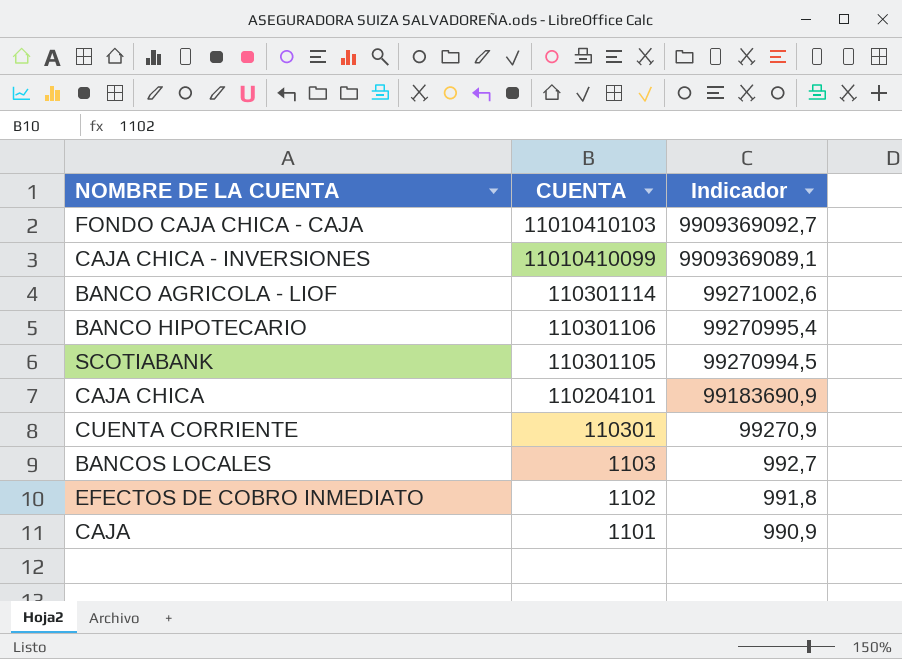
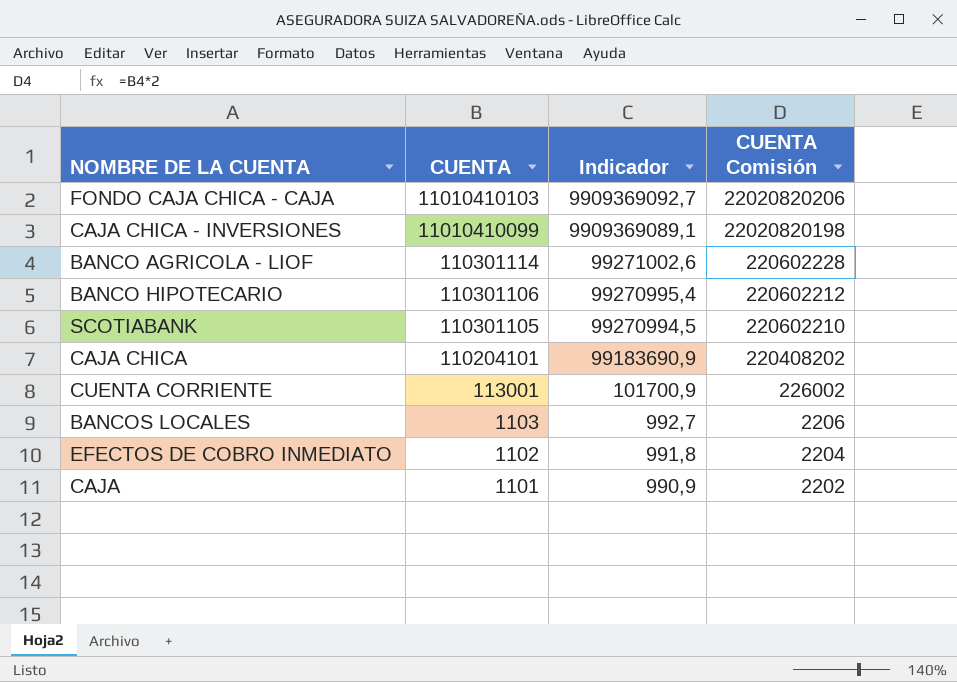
column CUENTA Comisión | formula: none -> [CUENTA] * 2
CUENTA CORRIENTE | CUENTA: 110301 -> 113001
CUENTA CORRIENTE | Indicador: 99270,9 -> 101700,9

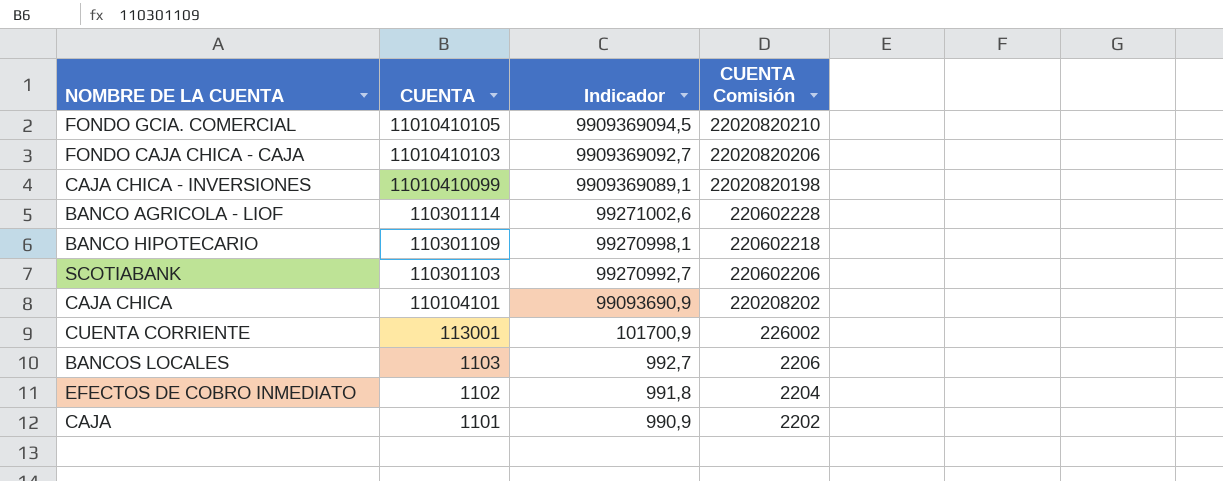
row FONDO GCIA. COMERCIAL: none -> 11010410105 | 9909369094,5 | 22020820210
BANCO HIPOTECARIO | CUENTA: 110301106 -> 110301109
BANCO HIPOTECARIO | Indicador: 99270995,4 -> 99270998,1
BANCO HIPOTECARIO | CUENTA Comisión: 220602212 -> 220602218
SCOTIABANK | CUENTA: 110301105 -> 110301103
SCOTIABANK | Indicador: 99270994,5 -> 99270992,7
SCOTIABANK | CUENTA Comisión: 220602210 -> 220602206
CAJA CHICA | CUENTA: 110204101 -> 110104101
CAJA CHICA | Indicador: 99183690,9 -> 99093690,9
CAJA CHICA | CUENTA Comisión: 220408202 -> 220208202

